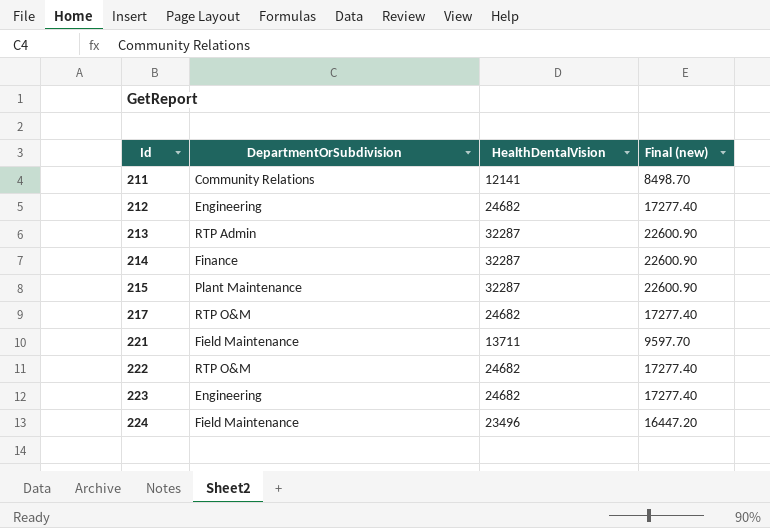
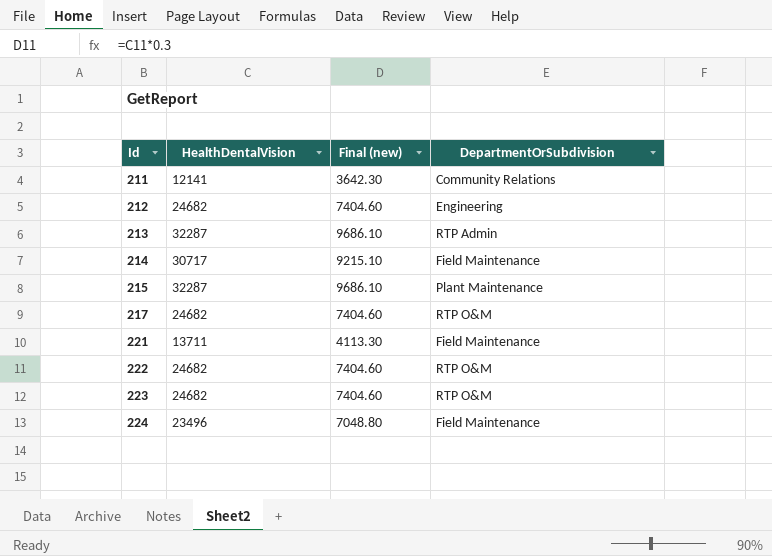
column Final (new) | formula: [HealthDentalVision] * 0.7 -> [HealthDentalVision] * 0.3
column DepartmentOrSubdivision | position: 2 -> 4
214 | HealthDentalVision: 32287 -> 30717
214 | DepartmentOrSubdivision: Finance -> Field Maintenance
223 | DepartmentOrSubdivision: Engineering -> RTP O&M

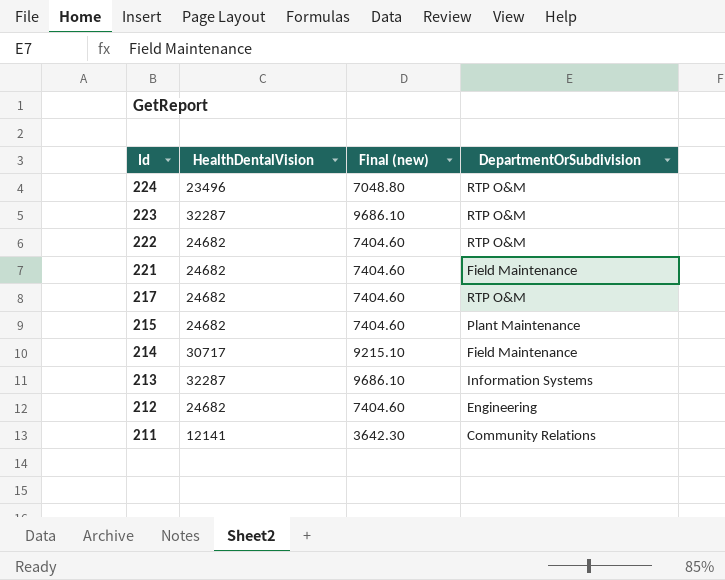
row order: Id ascending -> Id descending
224 | DepartmentOrSubdivision: Field Maintenance -> RTP O&M
223 | HealthDentalVision: 24682 -> 32287
223 | Final (new): 7404.60 -> 9686.10
221 | HealthDentalVision: 13711 -> 24682
221 | Final (new): 4113.30 -> 7404.60
215 | HealthDentalVision: 32287 -> 24682
215 | Final (new): 9686.10 -> 7404.60
213 | DepartmentOrSubdivision: RTP Admin -> Information Systems

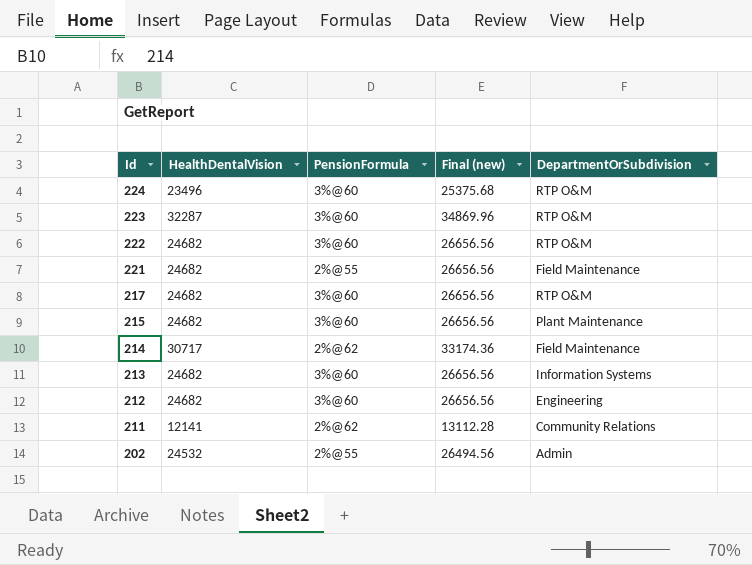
column PensionFormula | position: none -> 3
column Final (new) | formula: [HealthDentalVision] * 0.3 -> [HealthDentalVision] * 1.08
213 | HealthDentalVision: 32287 -> 24682
row 202: none -> 24532 | 2%@55 | 26494.56 | Admin

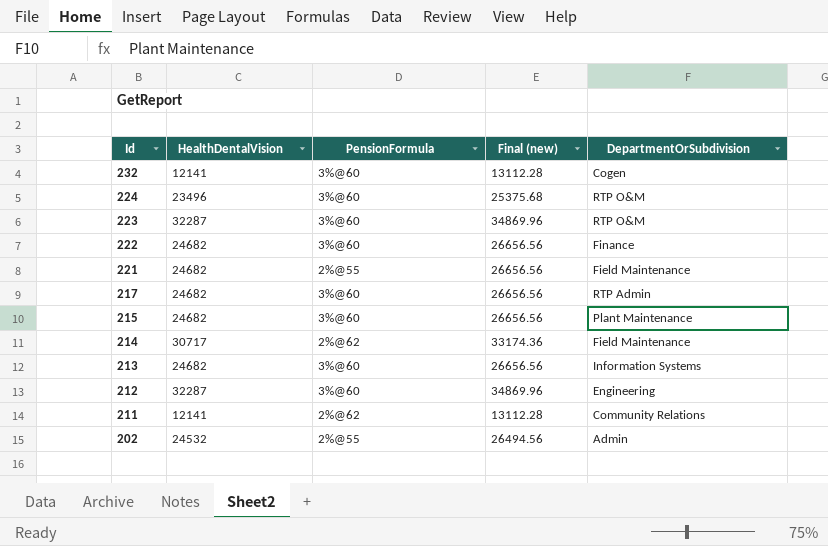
row 232: none -> 12141 | 3%@60 | 13112.28 | Cogen
222 | DepartmentOrSubdivision: RTP O&M -> Finance
217 | DepartmentOrSubdivision: RTP O&M -> RTP Admin
212 | HealthDentalVision: 24682 -> 32287
212 | Final (new): 26656.56 -> 34869.96

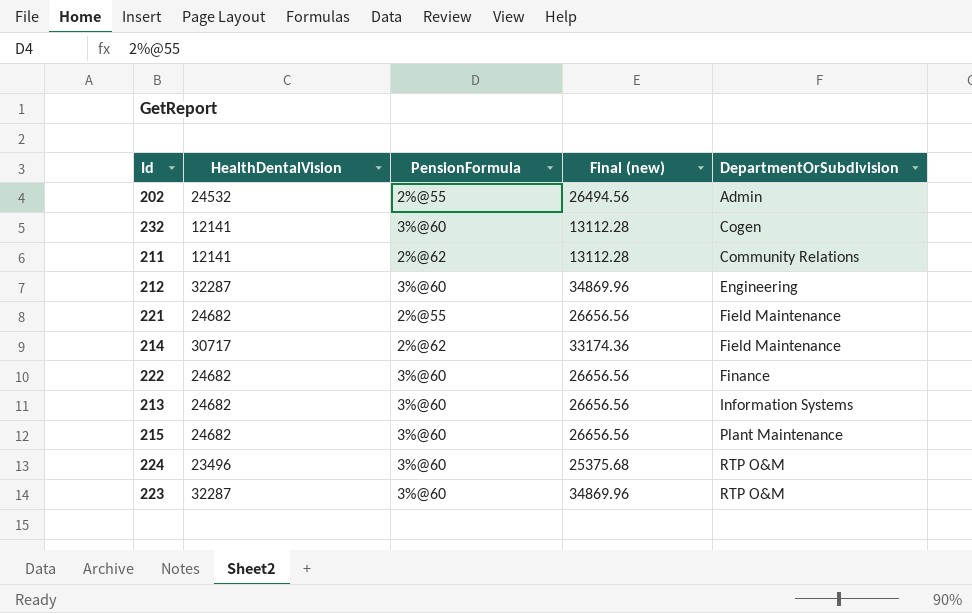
row order: Id descending -> DepartmentOrSubdivision ascending
row 217: 24682 | 3%@60 | 26656.56 | RTP Admin -> none

